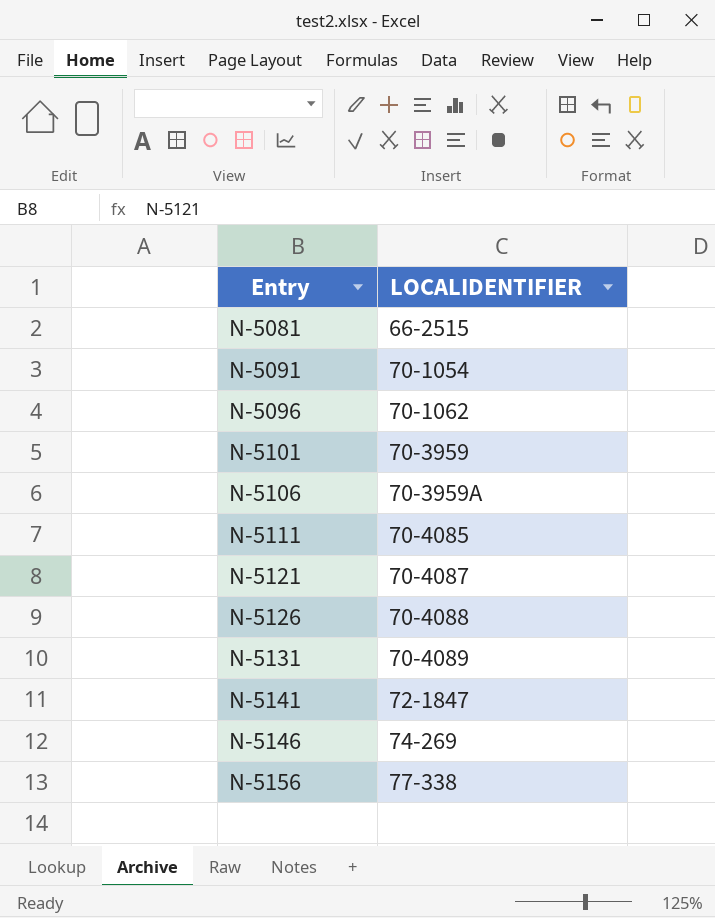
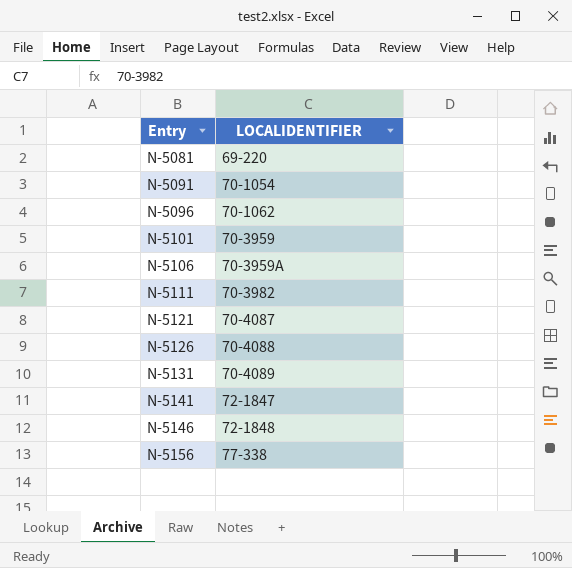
N-5081 | LOCALIDENTIFIER: 66-2515 -> 69-220
N-5111 | LOCALIDENTIFIER: 70-4085 -> 70-3982
N-5146 | LOCALIDENTIFIER: 74-269 -> 72-1848

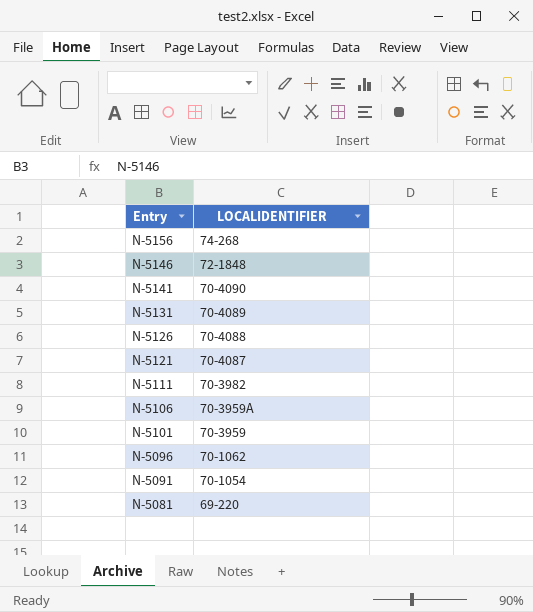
row order: Entry ascending -> Entry descending
N-5156 | LOCALIDENTIFIER: 77-338 -> 74-268
N-5141 | LOCALIDENTIFIER: 72-1847 -> 70-4090

